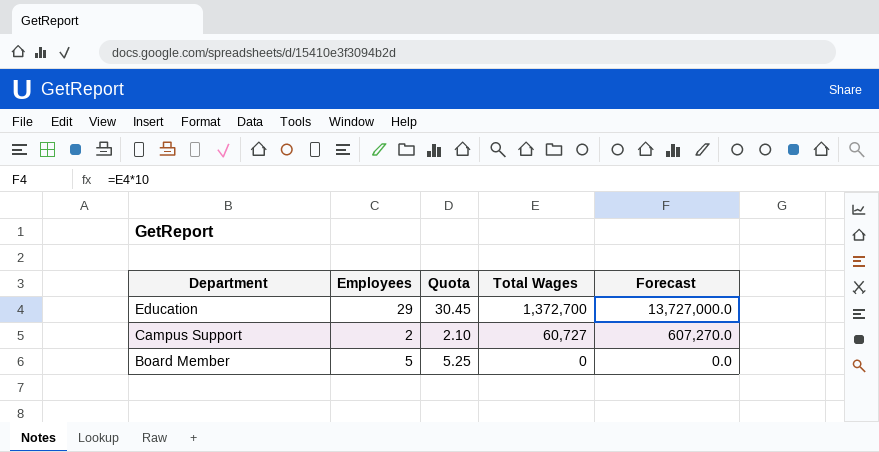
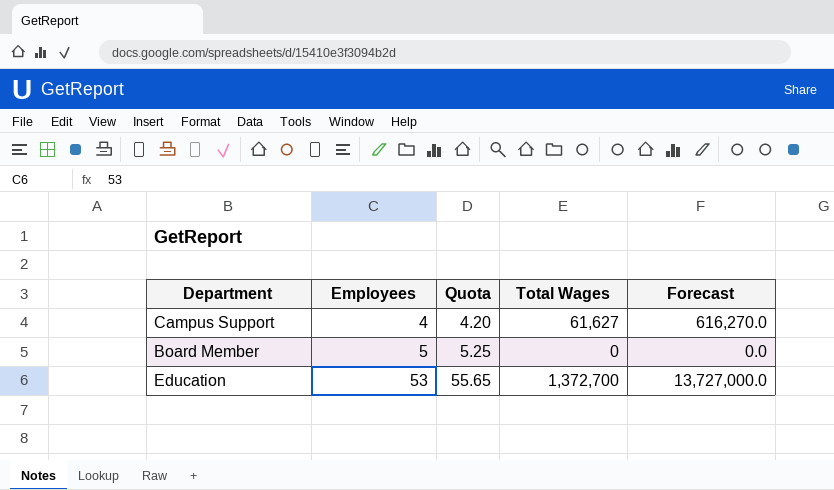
row order: Department descending -> Employees ascending
Campus Support | Employees: 2 -> 4
Campus Support | Quota: 2.10 -> 4.20
Campus Support | Total Wages: 60,727 -> 61,627
Campus Support | Forecast: 607,270.0 -> 616,270.0
Education | Employees: 29 -> 53
Education | Quota: 30.45 -> 55.65

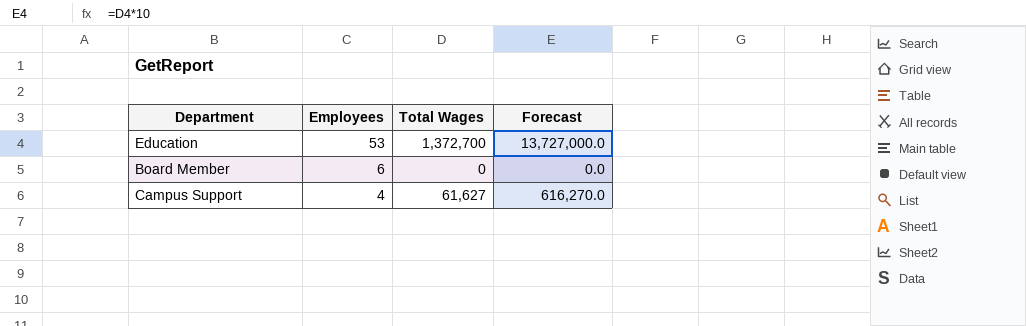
row order: Employees ascending -> Employees descending
column Quota | formula: [Employees] * 1.05 -> none
Board Member | Employees: 5 -> 6

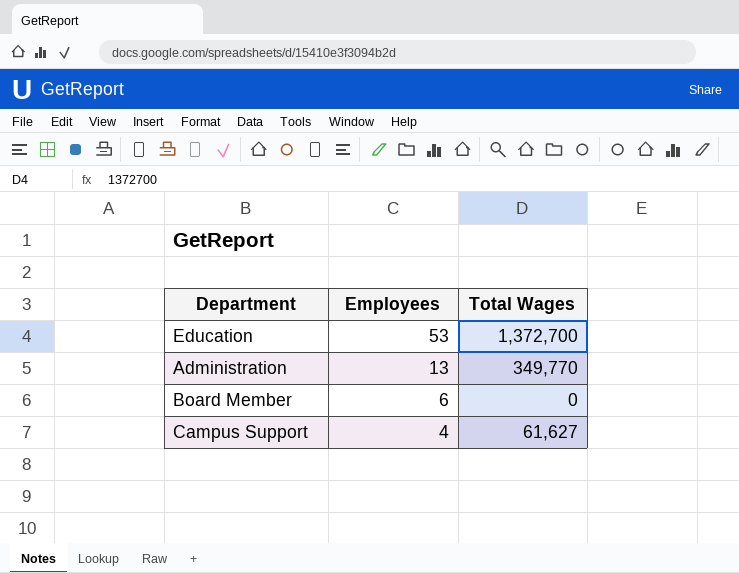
column Forecast | formula: [Total Wages] * 10 -> none
row Administration: none -> 13 | 349,770

